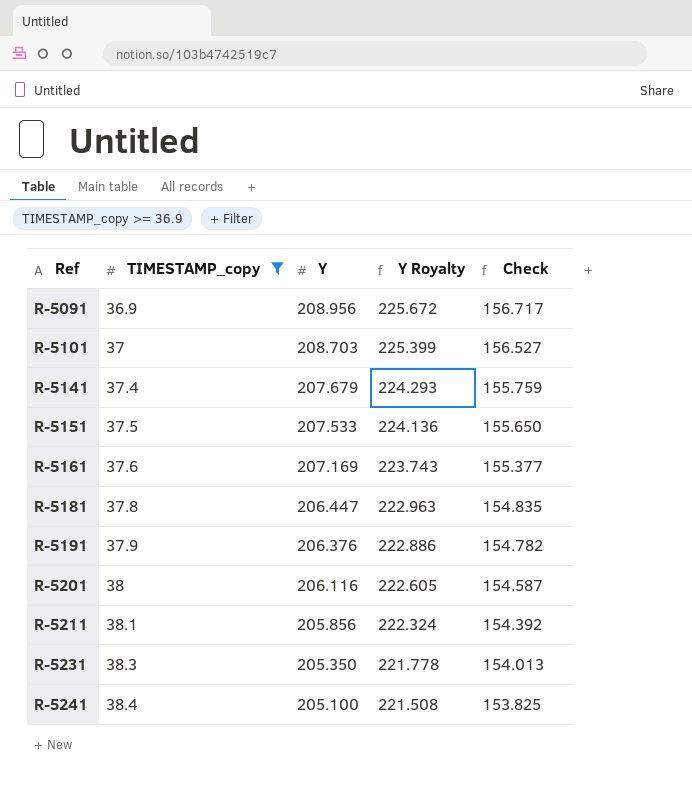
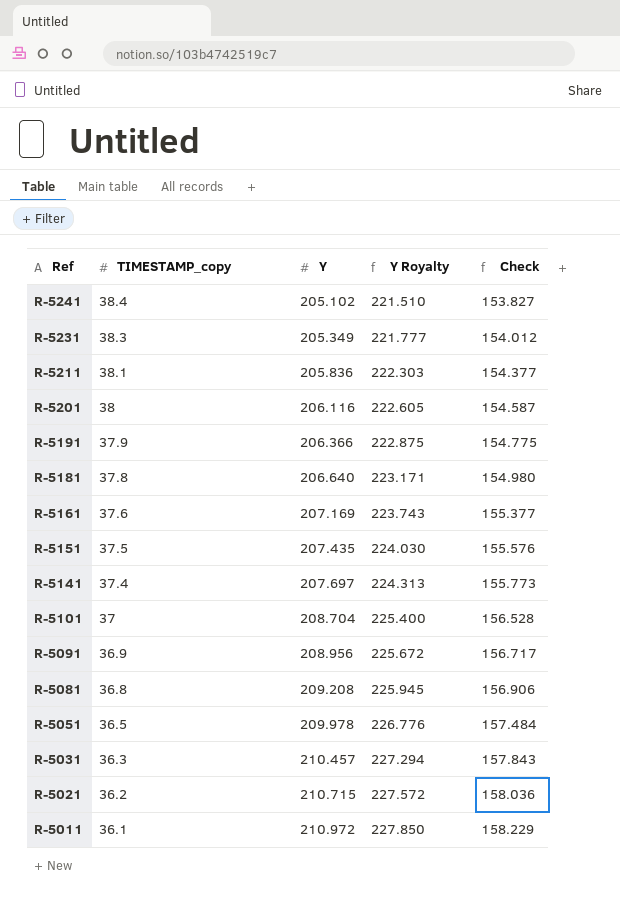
filter: TIMESTAMP_copy >= 36.9 -> none
row order: Ref ascending -> Ref descending
R-5241 | Y: 205.100 -> 205.102
R-5241 | Y Royalty: 221.508 -> 221.510
R-5241 | Check: 153.825 -> 153.827
R-5231 | Y: 205.350 -> 205.349
R-5231 | Y Royalty: 221.778 -> 221.777
R-5231 | Check: 154.013 -> 154.012
R-5211 | Y: 205.856 -> 205.836
R-5211 | Y Royalty: 222.324 -> 222.303
R-5211 | Check: 154.392 -> 154.377
R-5191 | Y: 206.376 -> 206.366
R-5191 | Y Royalty: 222.886 -> 222.875
R-5191 | Check: 154.782 -> 154.775
R-5181 | Y: 206.447 -> 206.640
R-5181 | Y Royalty: 222.963 -> 223.171
R-5181 | Check: 154.835 -> 154.980
R-5151 | Y: 207.533 -> 207.435
R-5151 | Y Royalty: 224.136 -> 224.030
R-5151 | Check: 155.650 -> 155.576
R-5141 | Y: 207.679 -> 207.697
R-5141 | Y Royalty: 224.293 -> 224.313
R-5141 | Check: 155.759 -> 155.773
R-5101 | Y: 208.703 -> 208.704
R-5101 | Y Royalty: 225.399 -> 225.400
R-5101 | Check: 156.527 -> 156.528

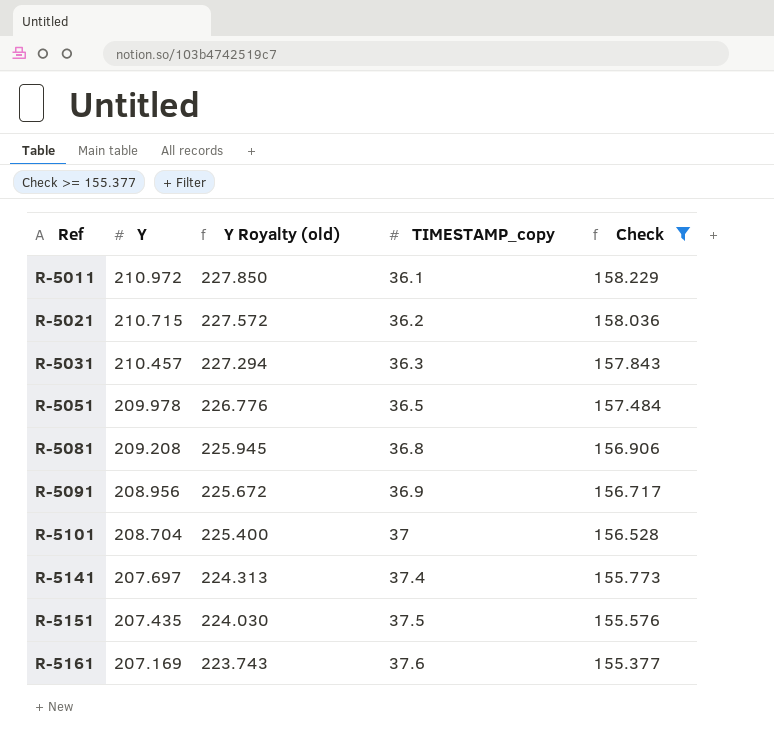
filter: none -> Check >= 155.377
row order: Ref descending -> Ref ascending
column name: Y Royalty -> Y Royalty (old)
column TIMESTAMP_copy | position: 2 -> 4

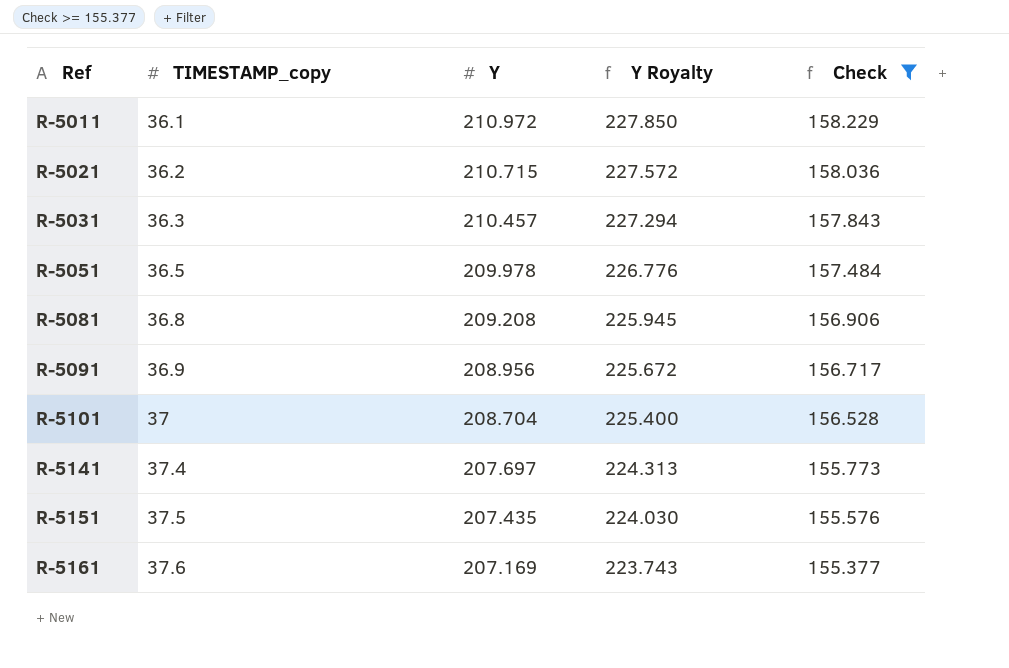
column TIMESTAMP_copy | position: 4 -> 2
column name: Y Royalty (old) -> Y Royalty

